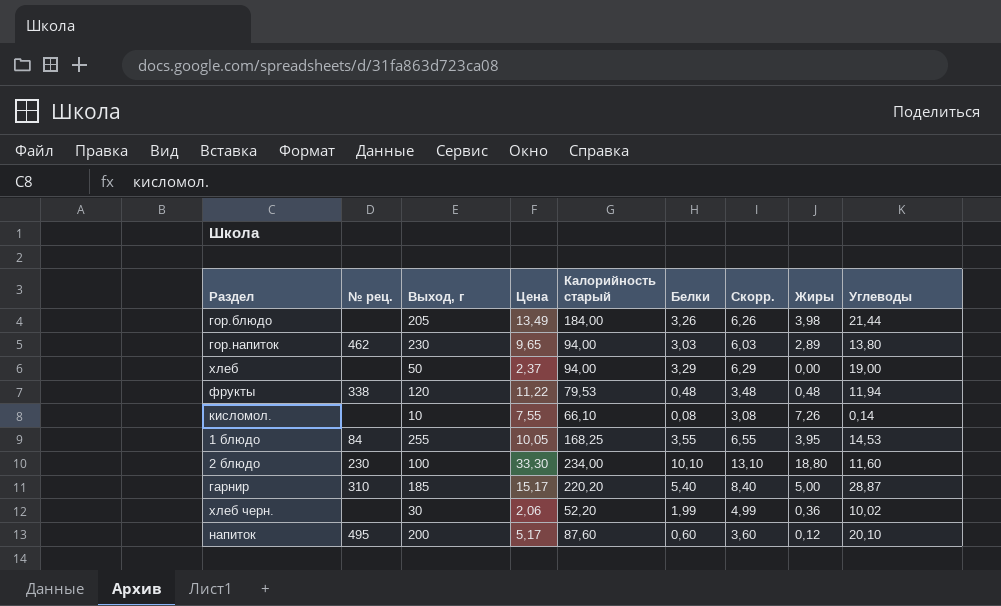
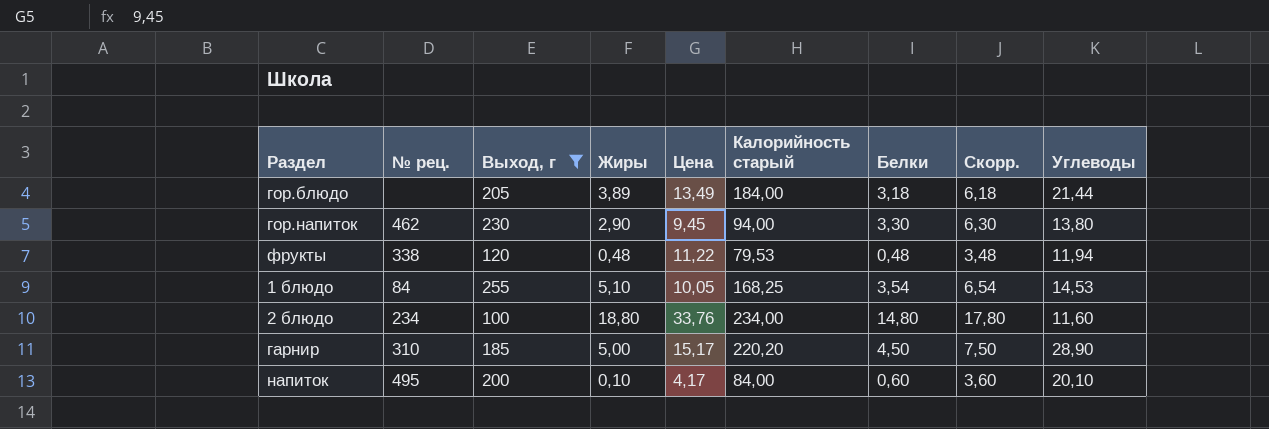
filter: none -> Выход, г >= 100
column Жиры | position: 8 -> 4
гор.блюдо | Жиры: 3,98 -> 3,89
гор.блюдо | Белки: 3,26 -> 3,18
гор.блюдо | Скорр.: 6,26 -> 6,18
гор.напиток | Жиры: 2,89 -> 2,90
гор.напиток | Цена: 9,65 -> 9,45
гор.напиток | Белки: 3,03 -> 3,30
гор.напиток | Скорр.: 6,03 -> 6,30
1 блюдо | Жиры: 3,95 -> 5,10
1 блюдо | Белки: 3,55 -> 3,54
1 блюдо | Скорр.: 6,55 -> 6,54
2 блюдо | № рец.: 230 -> 234
2 блюдо | Цена: 33,30 -> 33,76
2 блюдо | Белки: 10,10 -> 14,80
2 блюдо | Скорр.: 13,10 -> 17,80
гарнир | Белки: 5,40 -> 4,50
гарнир | Скорр.: 8,40 -> 7,50
гарнир | Углеводы: 28,87 -> 28,90
напиток | Жиры: 0,12 -> 0,10
напиток | Цена: 5,17 -> 4,17
напиток | Калорийность старый: 87,60 -> 84,00

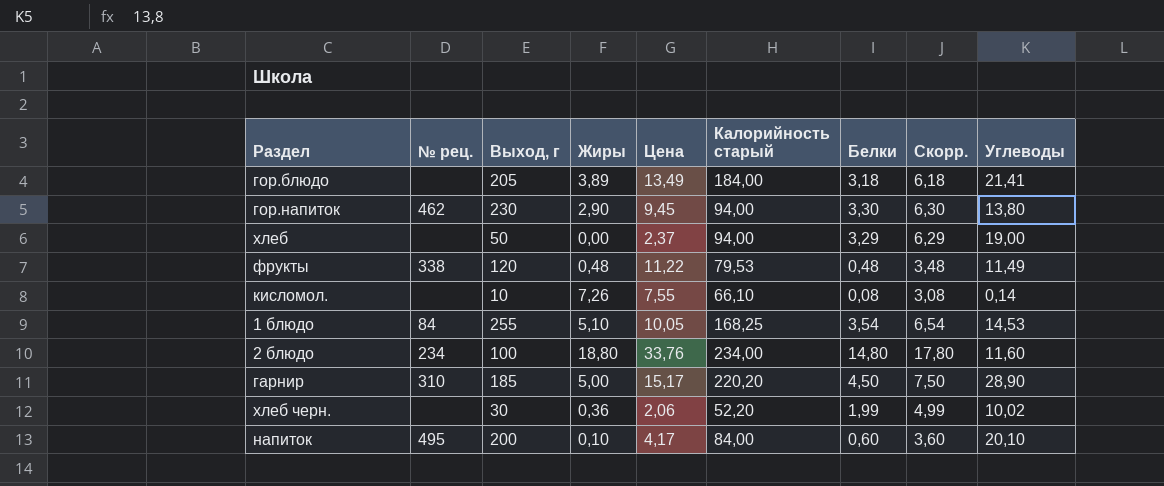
filter: Выход, г >= 100 -> none
гор.блюдо | Углеводы: 21,44 -> 21,41
фрукты | Углеводы: 11,94 -> 11,49

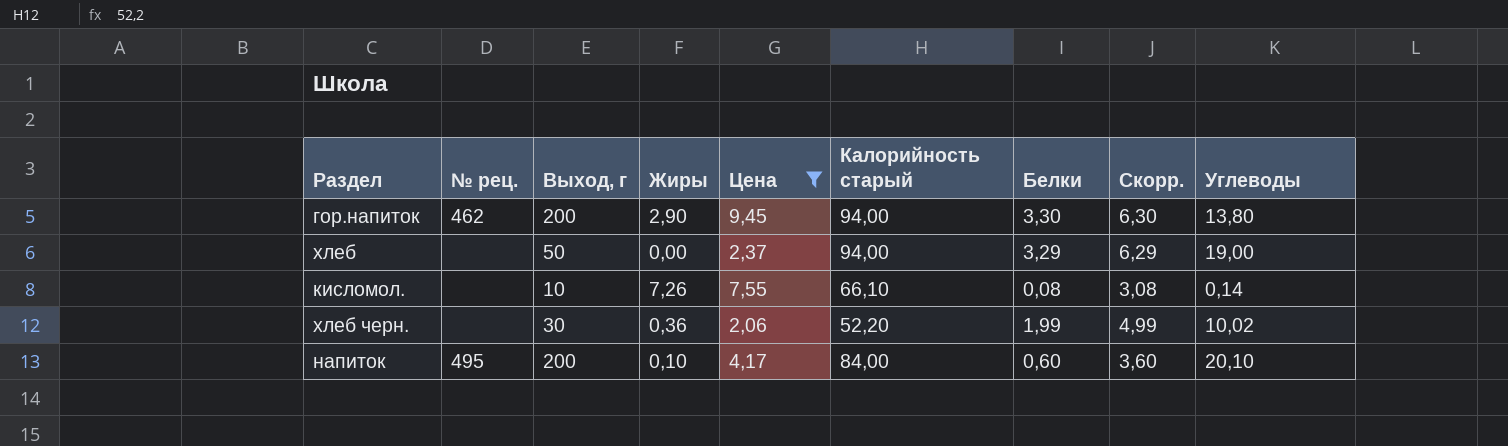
filter: none -> Цена <= 9,45
гор.напиток | Выход, г: 230 -> 200

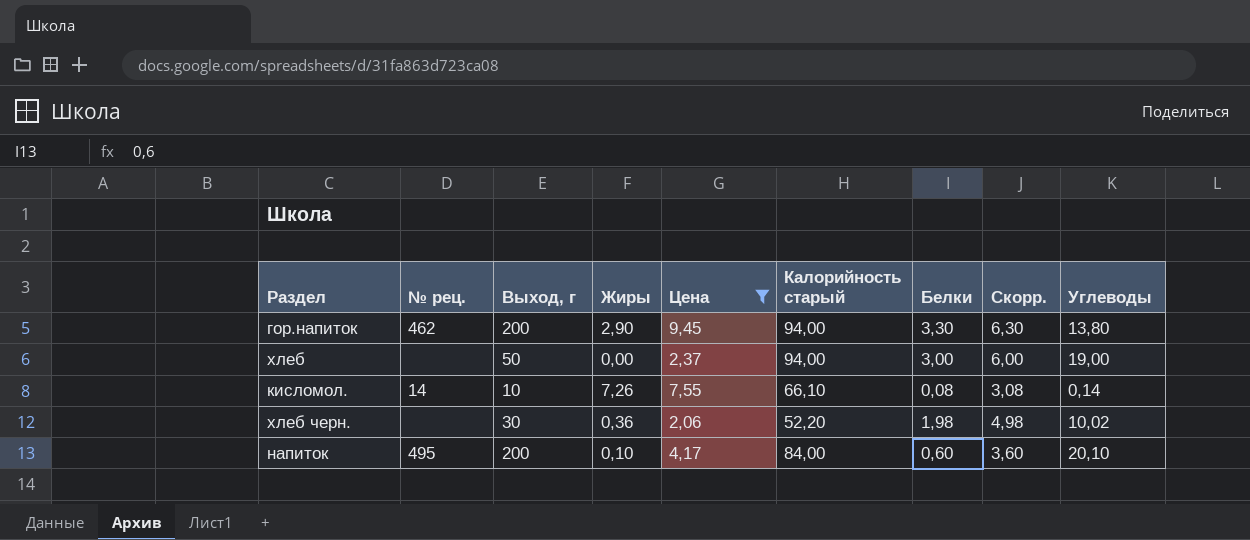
хлеб | Белки: 3,29 -> 3,00
хлеб | Скорр.: 6,29 -> 6,00
кисломол. | № рец.: none -> 14
хлеб черн. | Белки: 1,99 -> 1,98
хлеб черн. | Скорр.: 4,99 -> 4,98

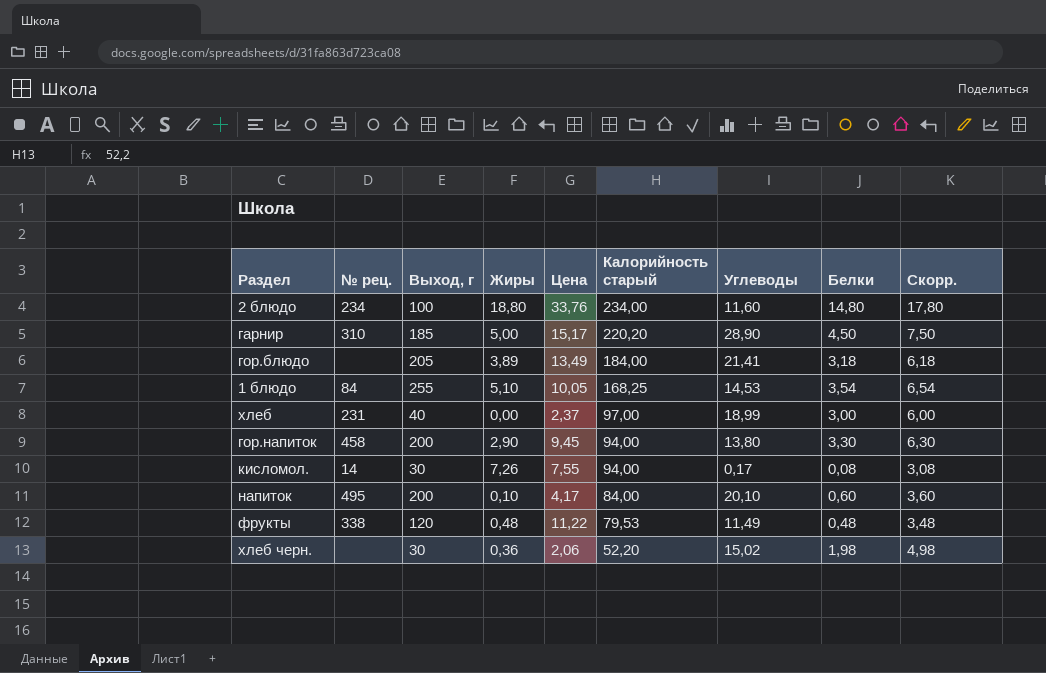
filter: Цена <= 9,45 -> none
row order: none -> Калорийность старый descending
column Углеводы | position: 9 -> 7
хлеб | № рец.: none -> 231
хлеб | Выход, г: 50 -> 40
хлеб | Калорийность старый: 94,00 -> 97,00
хлеб | Углеводы: 19,00 -> 18,99
гор.напиток | № рец.: 462 -> 458
кисломол. | Выход, г: 10 -> 30
кисломол. | Калорийность старый: 66,10 -> 94,00
кисломол. | Углеводы: 0,14 -> 0,17
хлеб черн. | Углеводы: 10,02 -> 15,02

